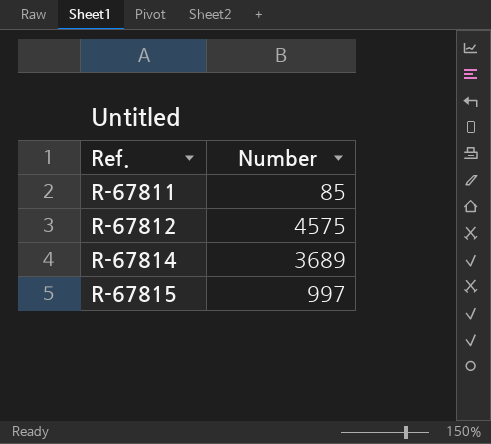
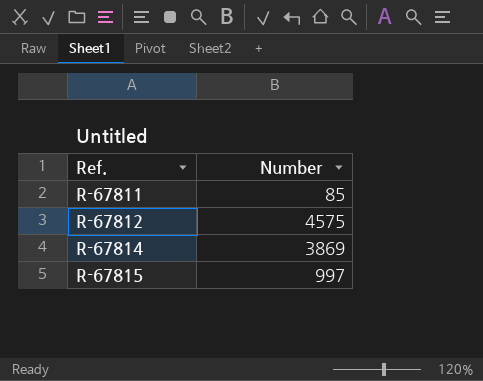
R-67814 | Number: 3689 -> 3869

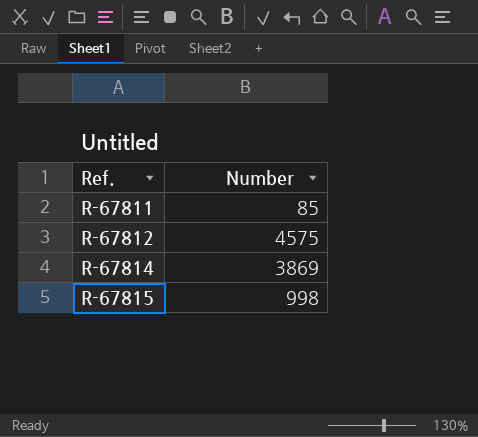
R-67815 | Number: 997 -> 998

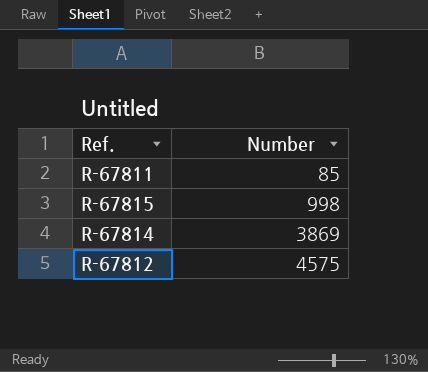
row order: Ref. ascending -> Number ascending

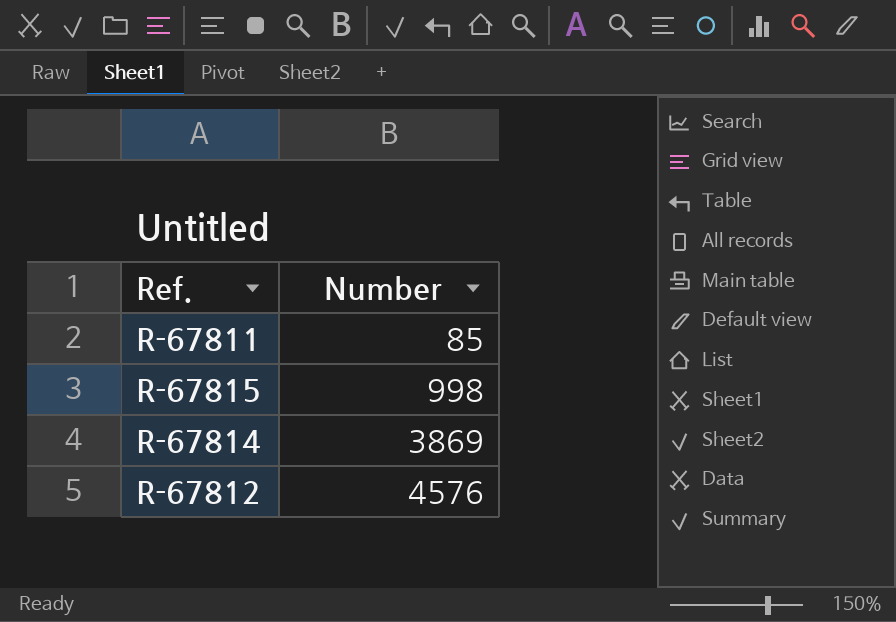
R-67812 | Number: 4575 -> 4576

